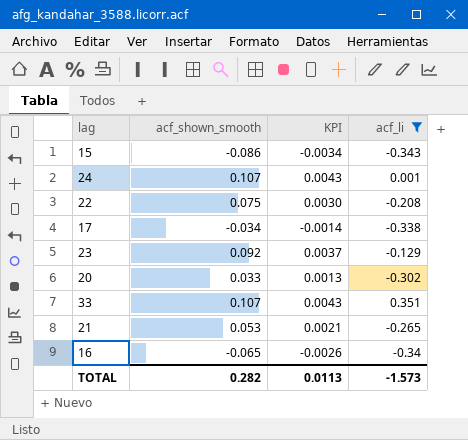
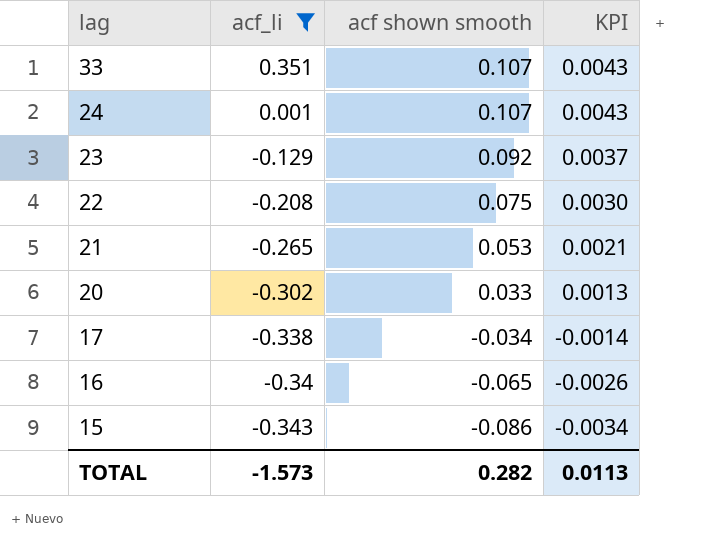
row order: none -> lag descending
column acf_li | position: 4 -> 2
column name: acf_shown_smooth -> acf shown smooth

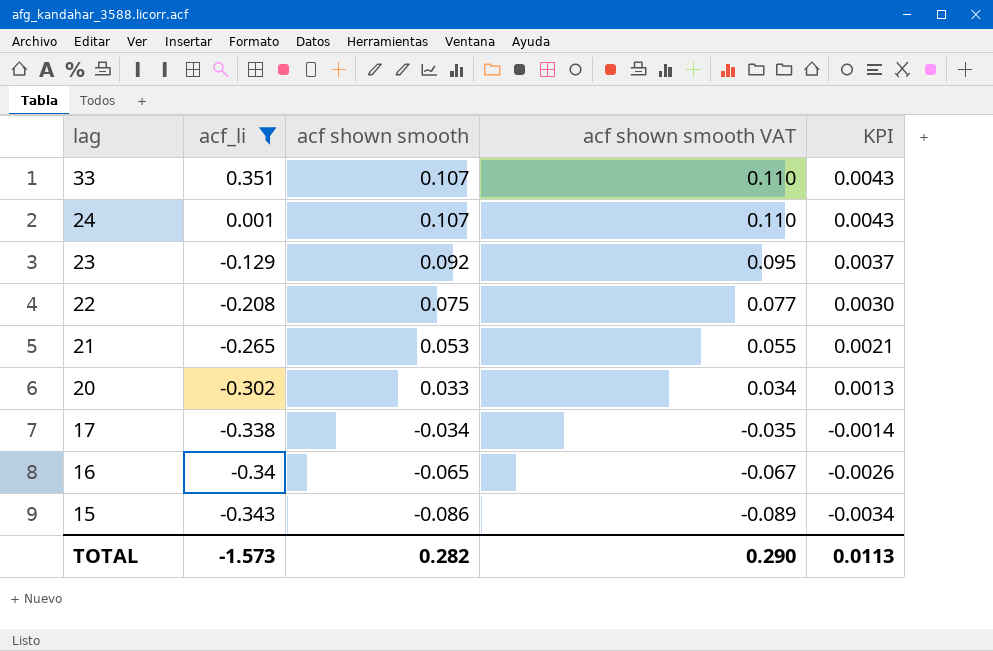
column acf shown smooth VAT | formula: none -> [acf shown smooth] * 1.03

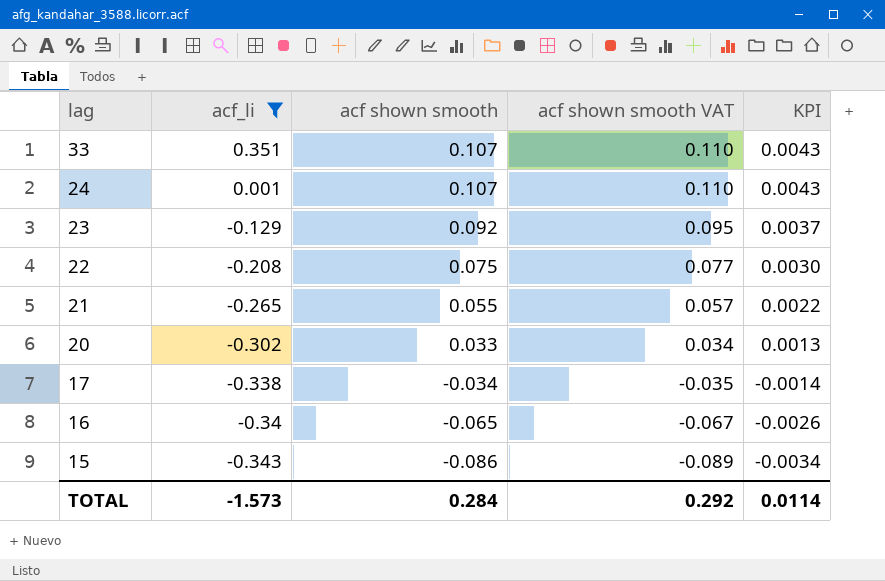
21 | acf shown smooth: 0.053 -> 0.055
21 | acf shown smooth VAT: 0.055 -> 0.057
21 | KPI: 0.0021 -> 0.0022
TOTAL | acf shown smooth: 0.282 -> 0.284
TOTAL | acf shown smooth VAT: 0.290 -> 0.292
TOTAL | KPI: 0.0113 -> 0.0114

